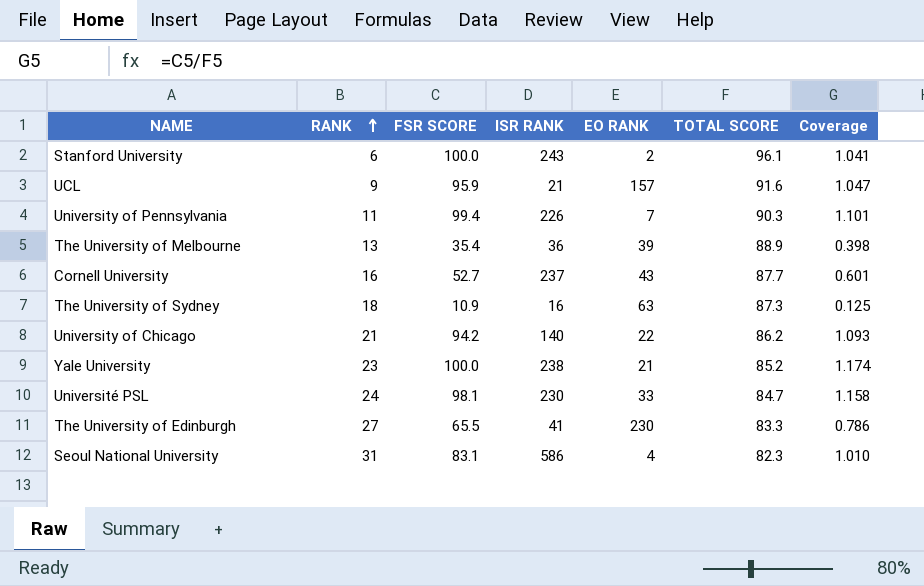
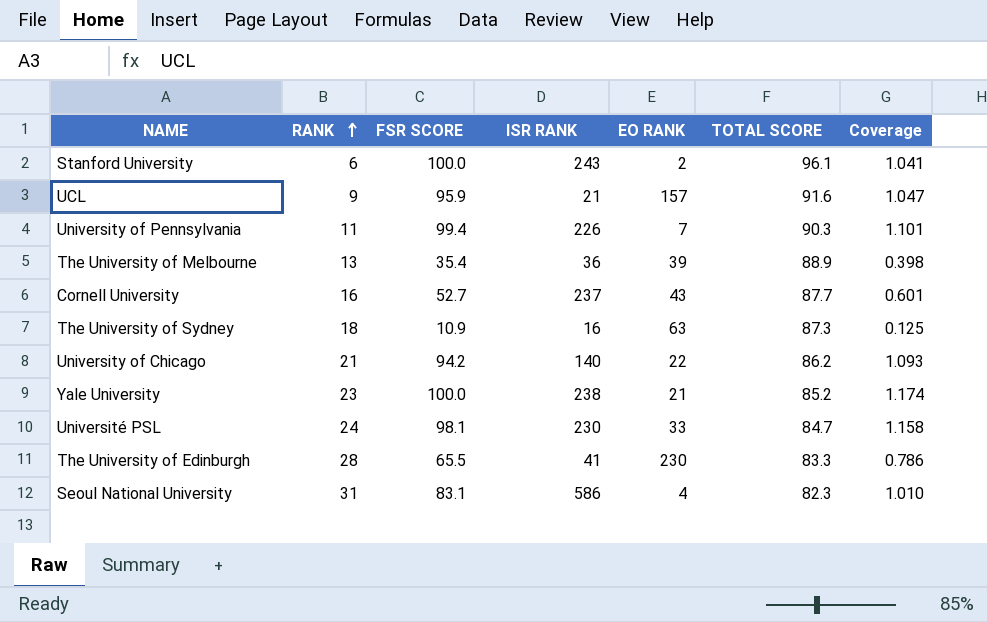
The University of Edinburgh | RANK: 27 -> 28

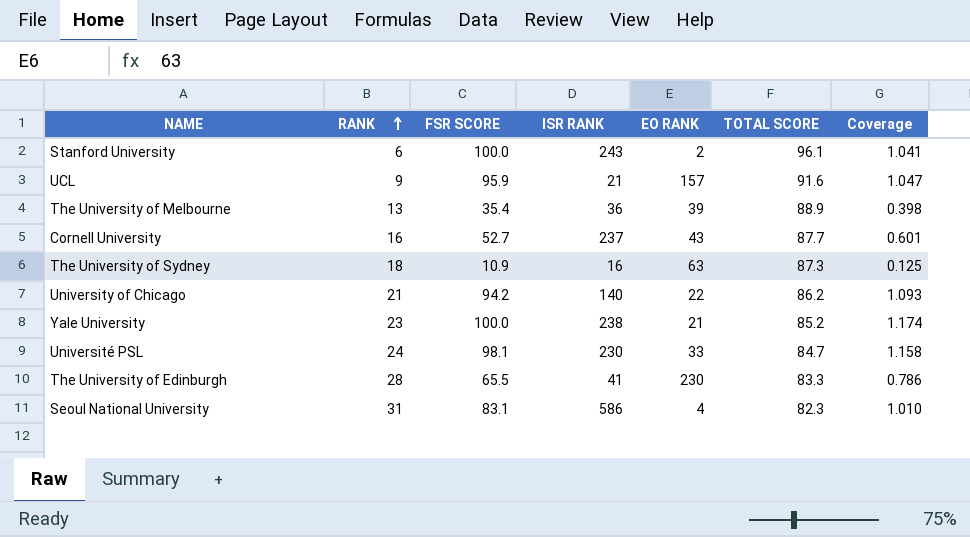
row University of Pennsylvania: 11 | 99.4 | 226 | 7 | 90.3 | 1.101 -> none

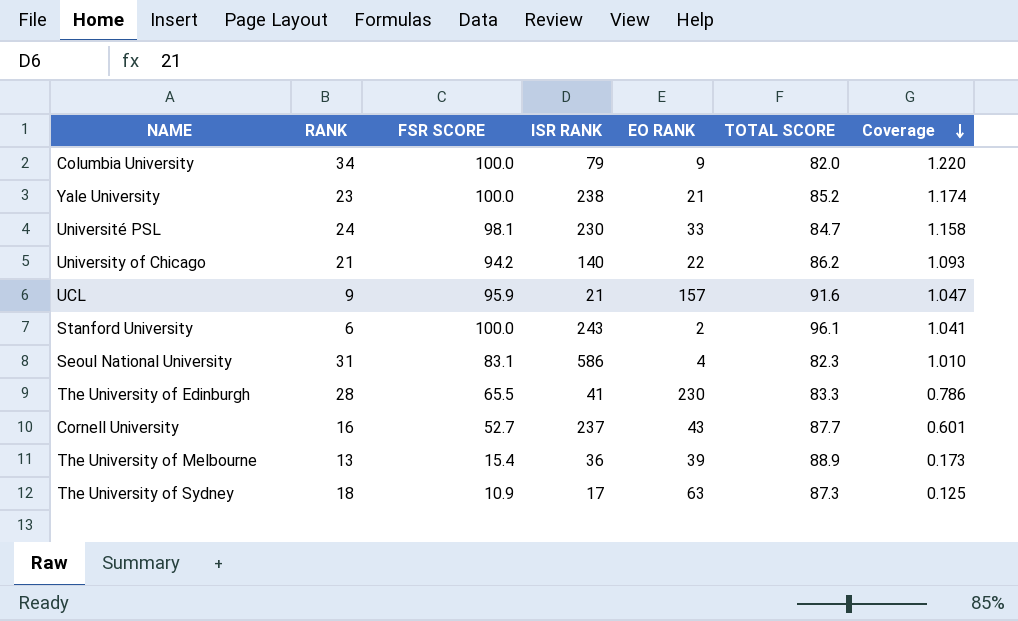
row order: RANK ascending -> Coverage descending
row Columbia University: none -> 34 | 100.0 | 79 | 9 | 82.0 | 1.220
The University of Melbourne | FSR SCORE: 35.4 -> 15.4
The University of Melbourne | Coverage: 0.398 -> 0.173
The University of Sydney | ISR RANK: 16 -> 17

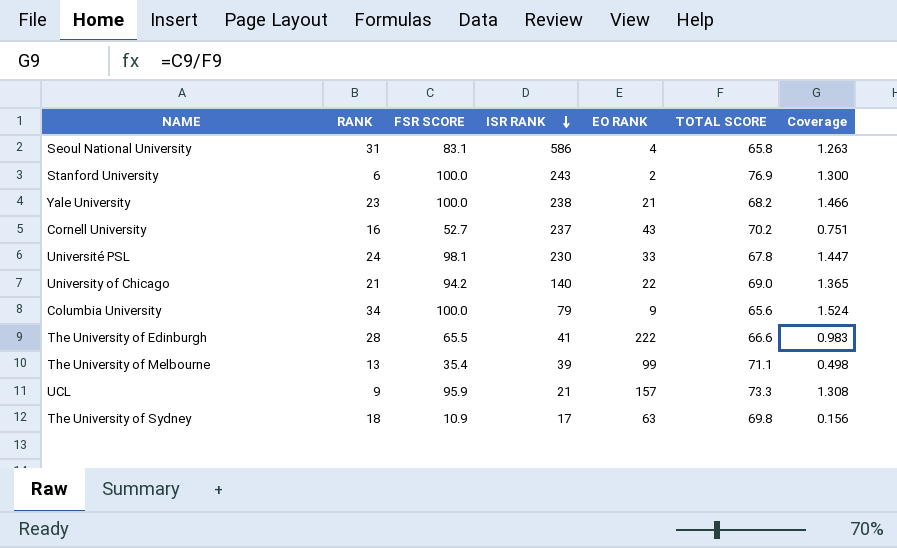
row order: Coverage descending -> ISR RANK descending
Seoul National University | TOTAL SCORE: 82.3 -> 65.8
Seoul National University | Coverage: 1.010 -> 1.263
Stanford University | TOTAL SCORE: 96.1 -> 76.9
Stanford University | Coverage: 1.041 -> 1.300
Yale University | TOTAL SCORE: 85.2 -> 68.2
Yale University | Coverage: 1.174 -> 1.466
Cornell University | TOTAL SCORE: 87.7 -> 70.2
Cornell University | Coverage: 0.601 -> 0.751
Université PSL | TOTAL SCORE: 84.7 -> 67.8
Université PSL | Coverage: 1.158 -> 1.447
University of Chicago | TOTAL SCORE: 86.2 -> 69.0
University of Chicago | Coverage: 1.093 -> 1.365
Columbia University | TOTAL SCORE: 82.0 -> 65.6
Columbia University | Coverage: 1.220 -> 1.524
The University of Edinburgh | EO RANK: 230 -> 222
The University of Edinburgh | TOTAL SCORE: 83.3 -> 66.6
The University of Edinburgh | Coverage: 0.786 -> 0.983
The University of Melbourne | FSR SCORE: 15.4 -> 35.4
The University of Melbourne | ISR RANK: 36 -> 39
The University of Melbourne | EO RANK: 39 -> 99
The University of Melbourne | TOTAL SCORE: 88.9 -> 71.1
The University of Melbourne | Coverage: 0.173 -> 0.498
UCL | TOTAL SCORE: 91.6 -> 73.3
UCL | Coverage: 1.047 -> 1.308
The University of Sydney | TOTAL SCORE: 87.3 -> 69.8
The University of Sydney | Coverage: 0.125 -> 0.156

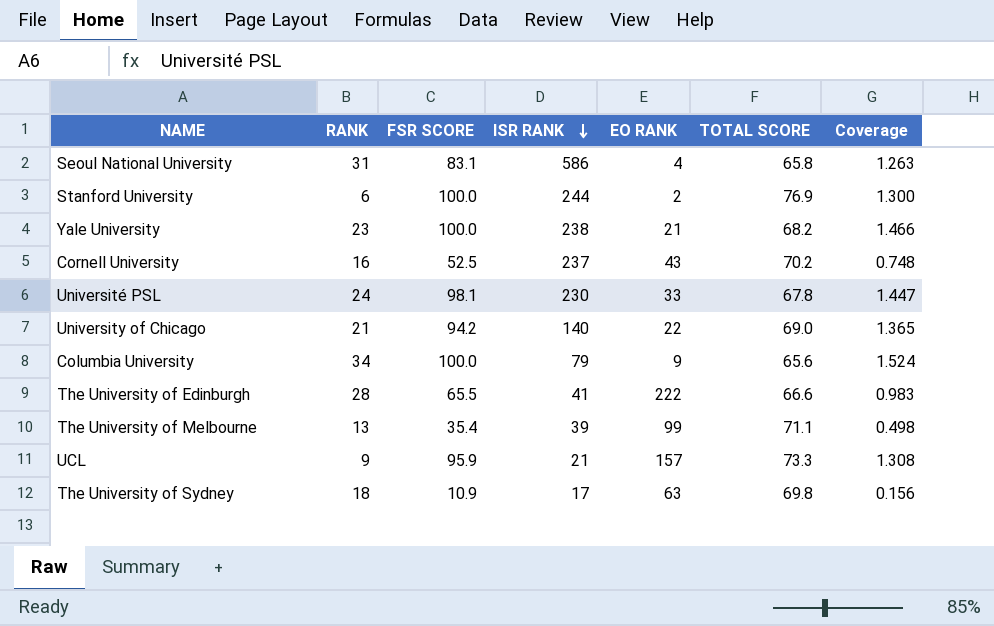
Stanford University | ISR RANK: 243 -> 244
Cornell University | FSR SCORE: 52.7 -> 52.5
Cornell University | Coverage: 0.751 -> 0.748

